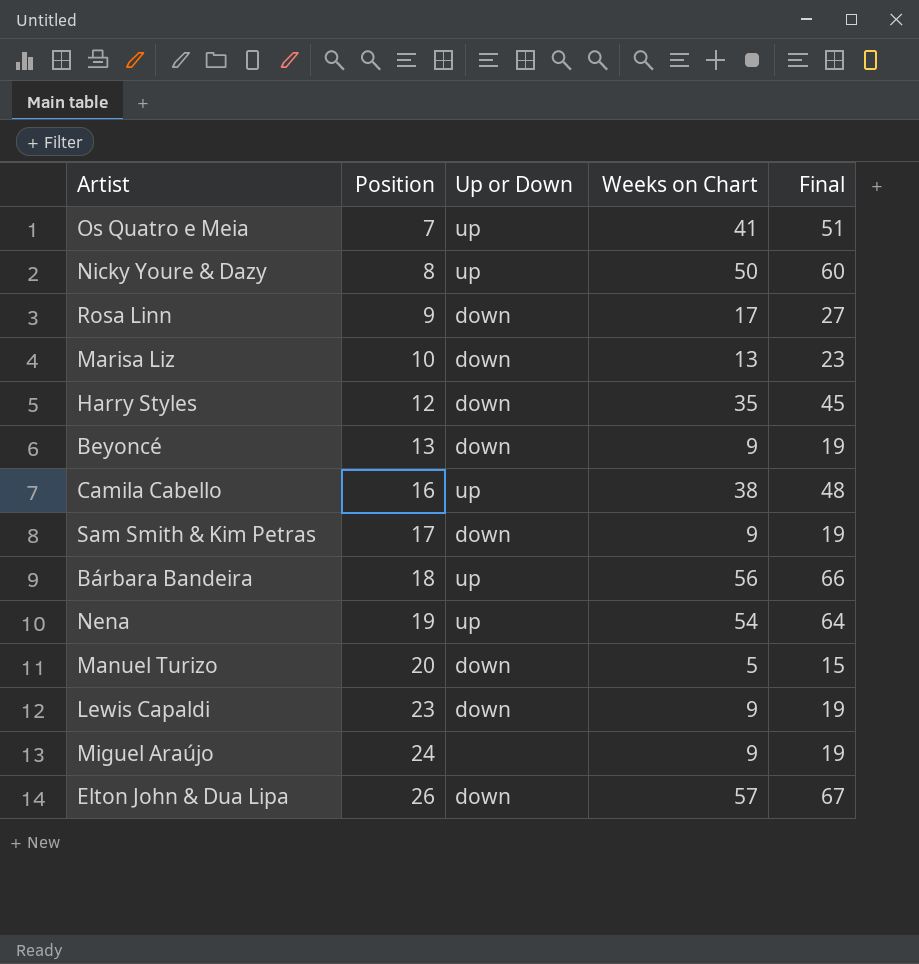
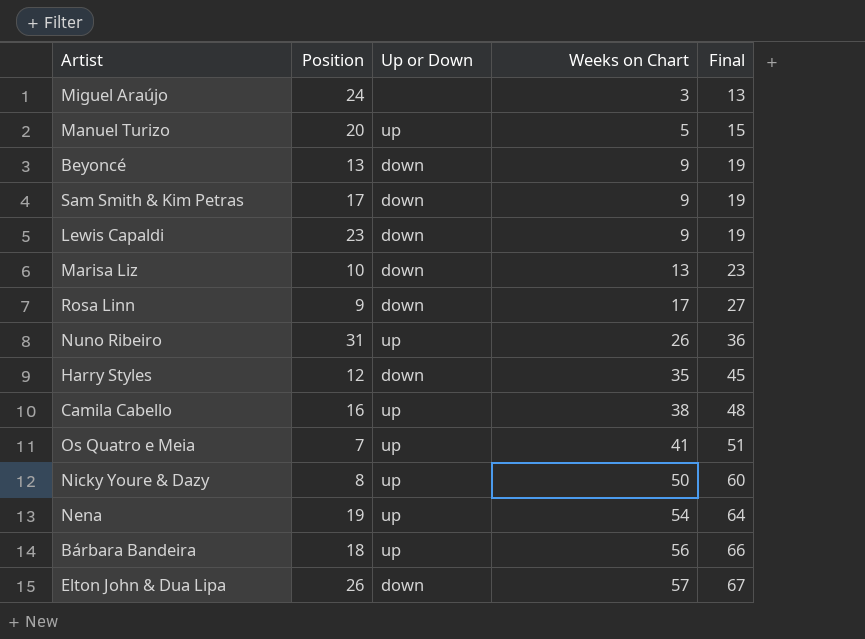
row order: Position ascending -> Weeks on Chart ascending
Miguel Araújo | Weeks on Chart: 9 -> 3
Miguel Araújo | Final: 19 -> 13
Manuel Turizo | Up or Down: down -> up
row Nuno Ribeiro: none -> 31 | up | 26 | 36

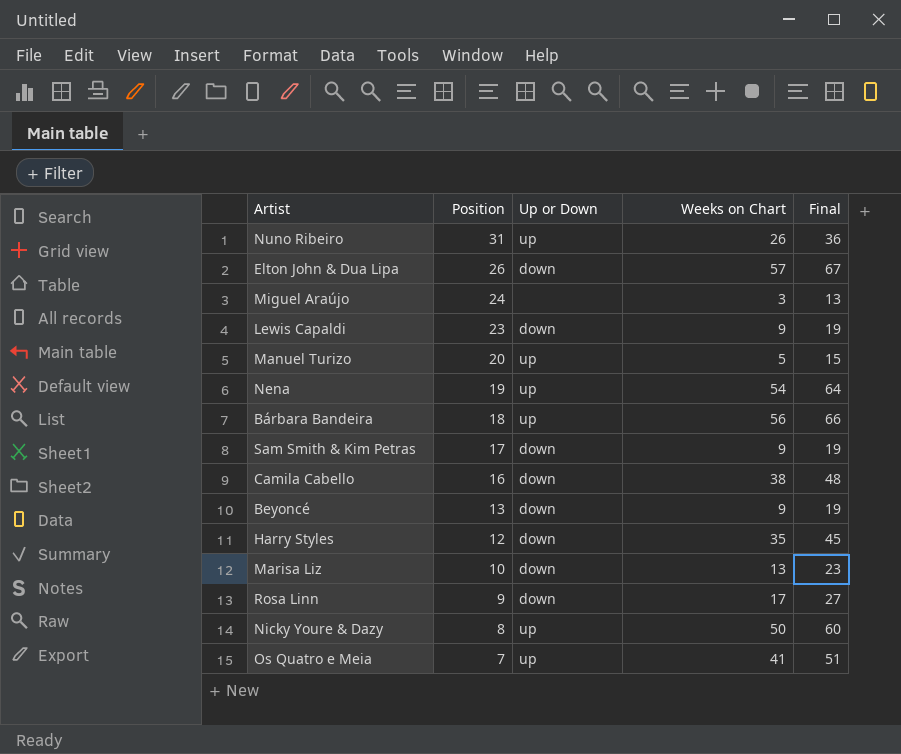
row order: Weeks on Chart ascending -> Position descending
Camila Cabello | Up or Down: up -> down

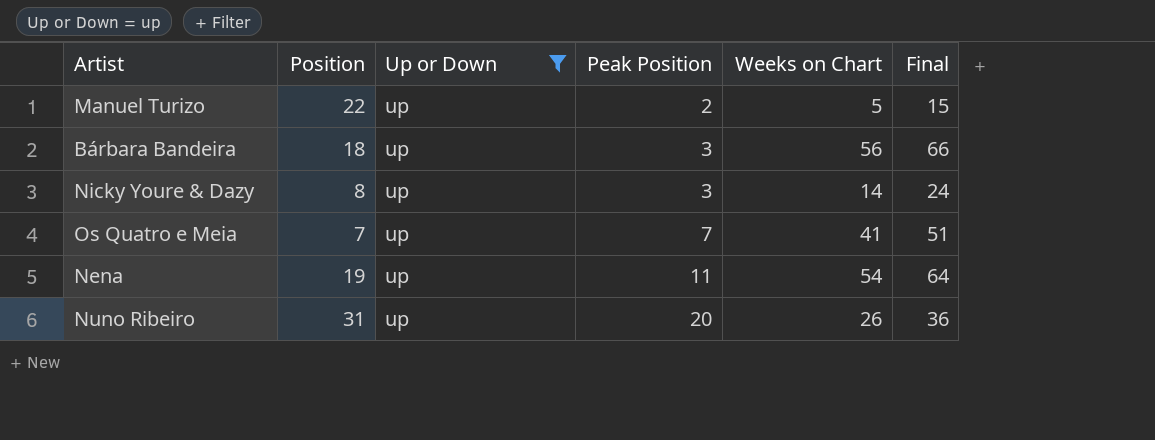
filter: none -> Up or Down = up
row order: Position descending -> Peak Position ascending
column Peak Position | position: none -> 4
Manuel Turizo | Position: 20 -> 22
Nicky Youre & Dazy | Weeks on Chart: 50 -> 14
Nicky Youre & Dazy | Final: 60 -> 24

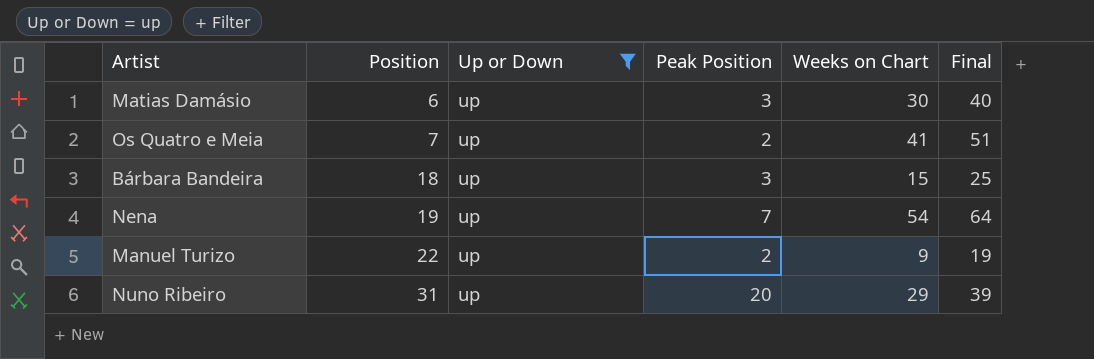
row order: Peak Position ascending -> Position ascending
row Nicky Youre & Dazy: 8 | up | 3 | 14 | 24 -> none
row Matias Damásio: none -> 6 | up | 3 | 30 | 40
Os Quatro e Meia | Peak Position: 7 -> 2
Bárbara Bandeira | Weeks on Chart: 56 -> 15
Bárbara Bandeira | Final: 66 -> 25
Nena | Peak Position: 11 -> 7
Manuel Turizo | Weeks on Chart: 5 -> 9
Manuel Turizo | Final: 15 -> 19
Nuno Ribeiro | Weeks on Chart: 26 -> 29
Nuno Ribeiro | Final: 36 -> 39

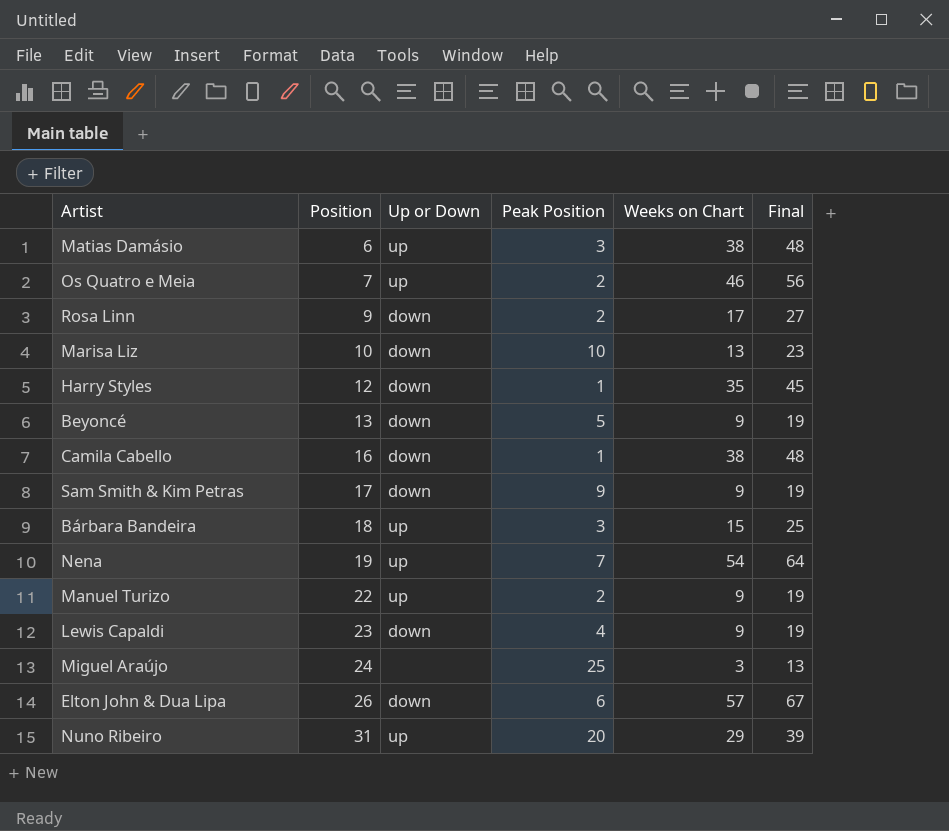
filter: Up or Down = up -> none
Matias Damásio | Weeks on Chart: 30 -> 38
Matias Damásio | Final: 40 -> 48
Os Quatro e Meia | Weeks on Chart: 41 -> 46
Os Quatro e Meia | Final: 51 -> 56

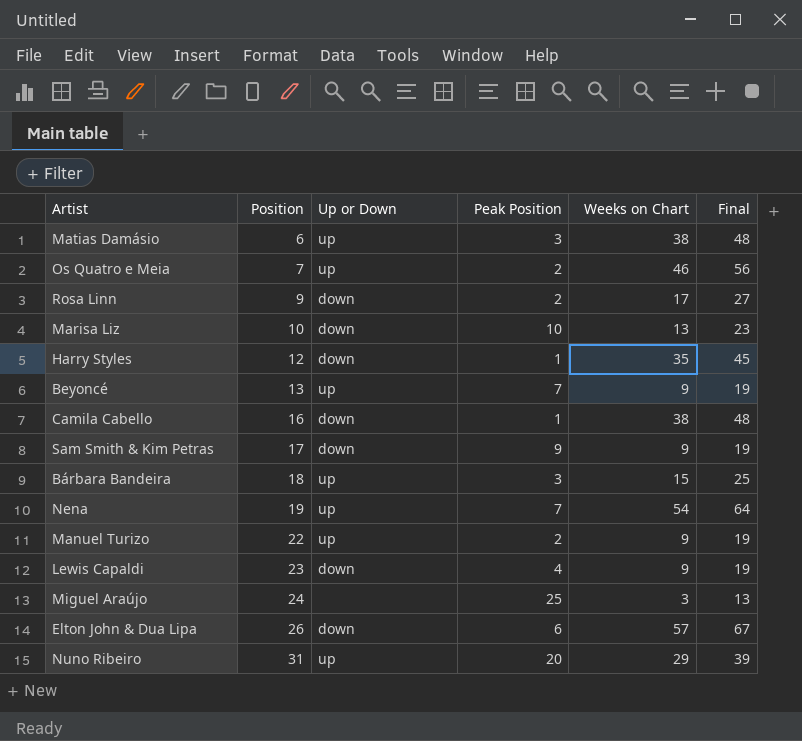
Beyoncé | Up or Down: down -> up
Beyoncé | Peak Position: 5 -> 7

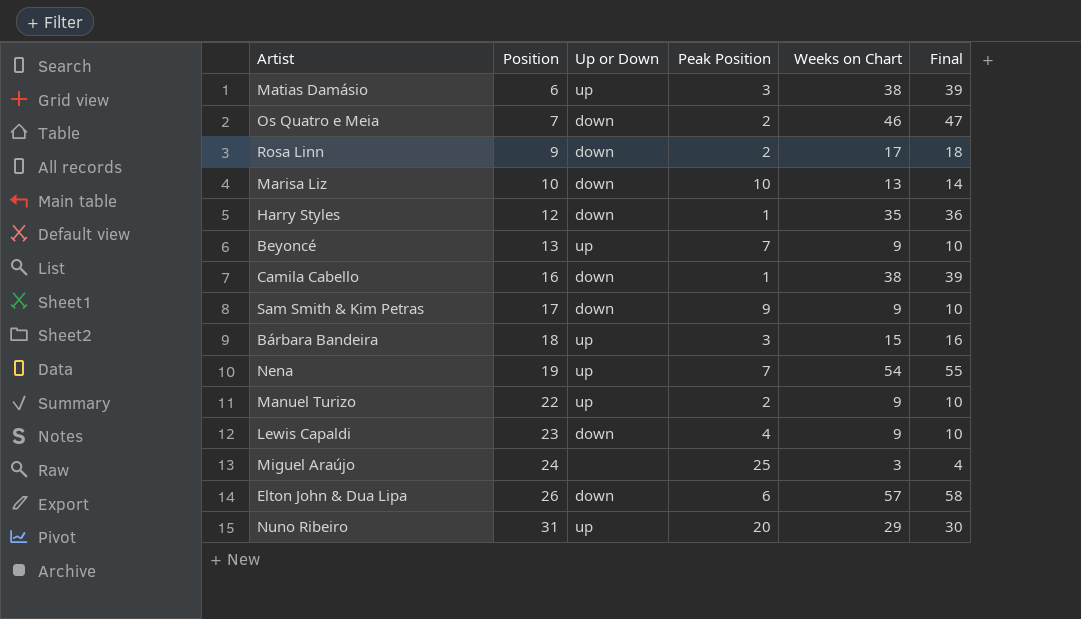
column Final | formula: [Weeks on Chart] + 10 -> [Weeks on Chart] + 1
Os Quatro e Meia | Up or Down: up -> down

